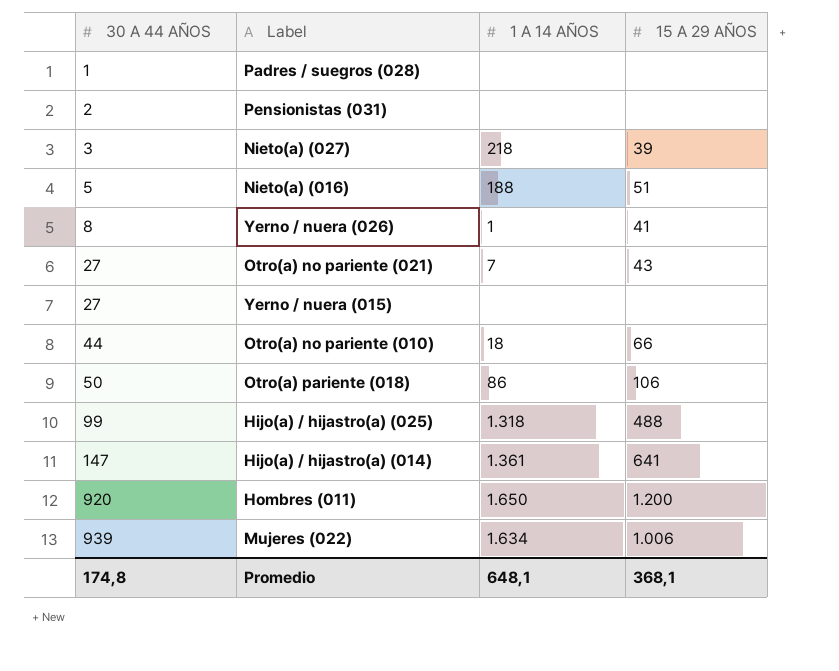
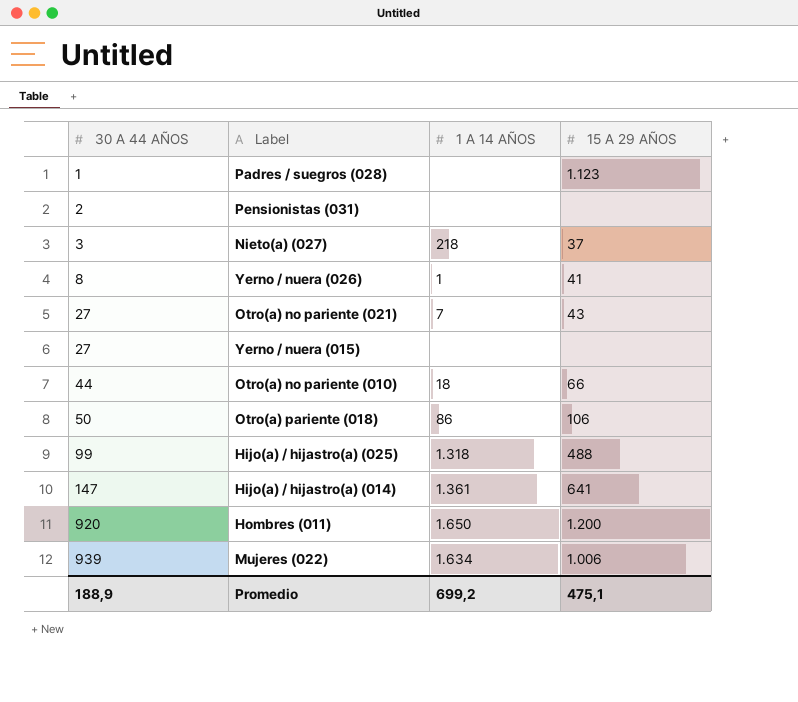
row Nieto(a) (016): 5 | 188 | 51 -> none
Padres / suegros (028) | 15 A 29 AÑOS: none -> 1.123
Nieto(a) (027) | 15 A 29 AÑOS: 39 -> 37
Promedio | 30 A 44 AÑOS: 174,8 -> 188,9
Promedio | 1 A 14 AÑOS: 648,1 -> 699,2
Promedio | 15 A 29 AÑOS: 368,1 -> 475,1

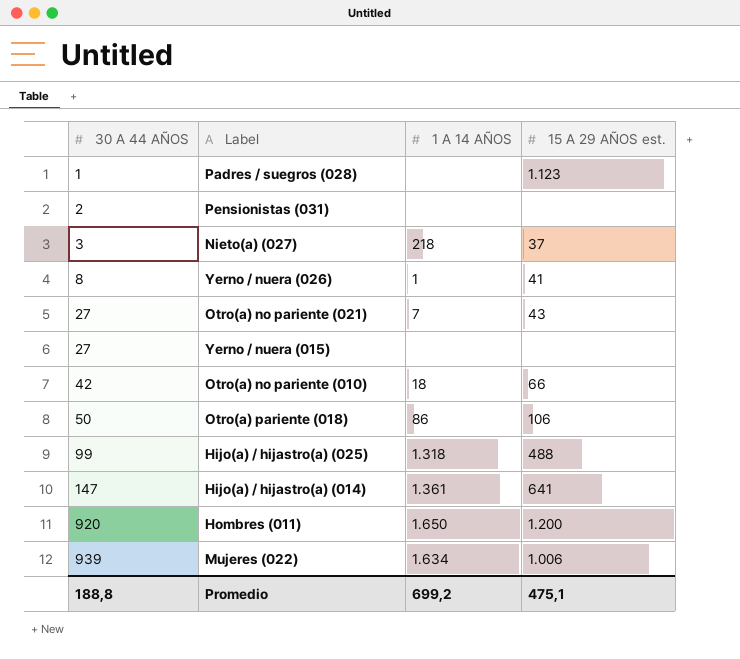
column name: 15 A 29 AÑOS -> 15 A 29 AÑOS est.
Otro(a) no pariente (010) | 30 A 44 AÑOS: 44 -> 42
Promedio | 30 A 44 AÑOS: 188,9 -> 188,8

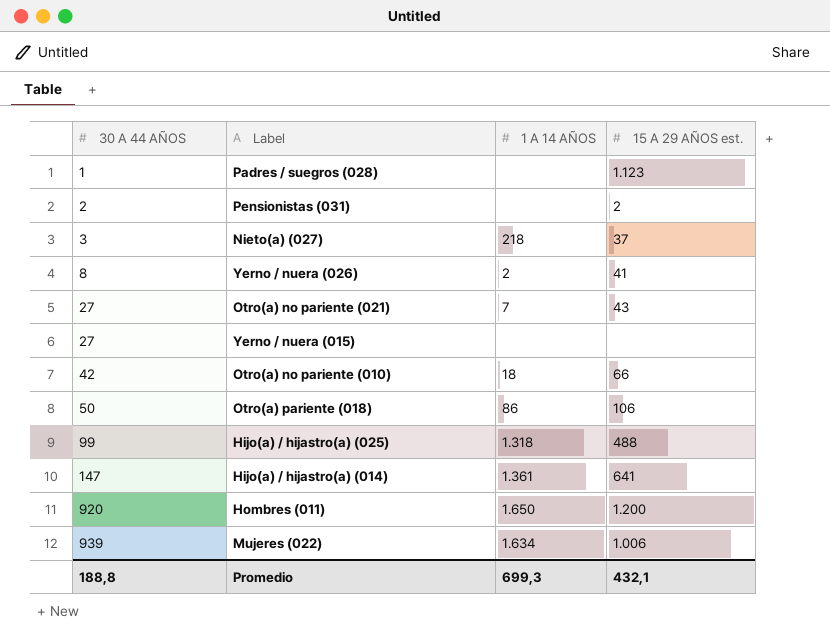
Pensionistas (031) | 15 A 29 AÑOS est.: none -> 2
Yerno / nuera (026) | 1 A 14 AÑOS: 1 -> 2
Promedio | 1 A 14 AÑOS: 699,2 -> 699,3
Promedio | 15 A 29 AÑOS est.: 475,1 -> 432,1

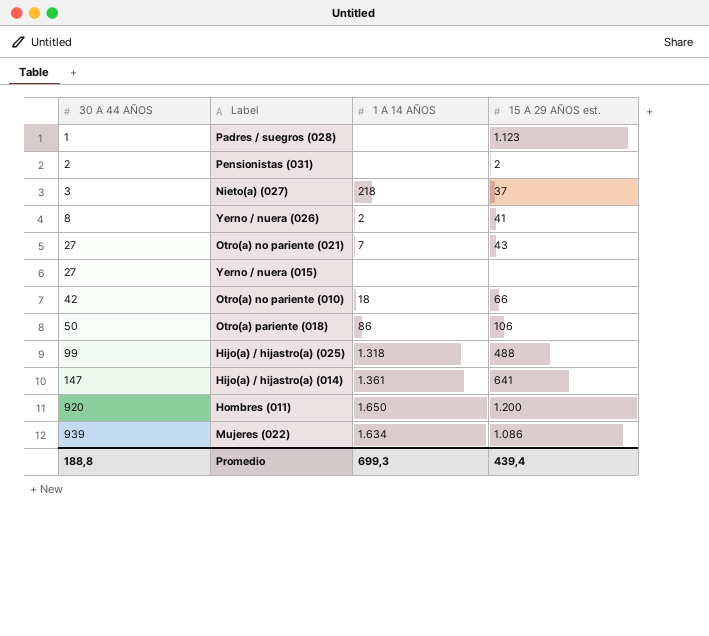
Mujeres (022) | 15 A 29 AÑOS est.: 1.006 -> 1.086
Promedio | 15 A 29 AÑOS est.: 432,1 -> 439,4

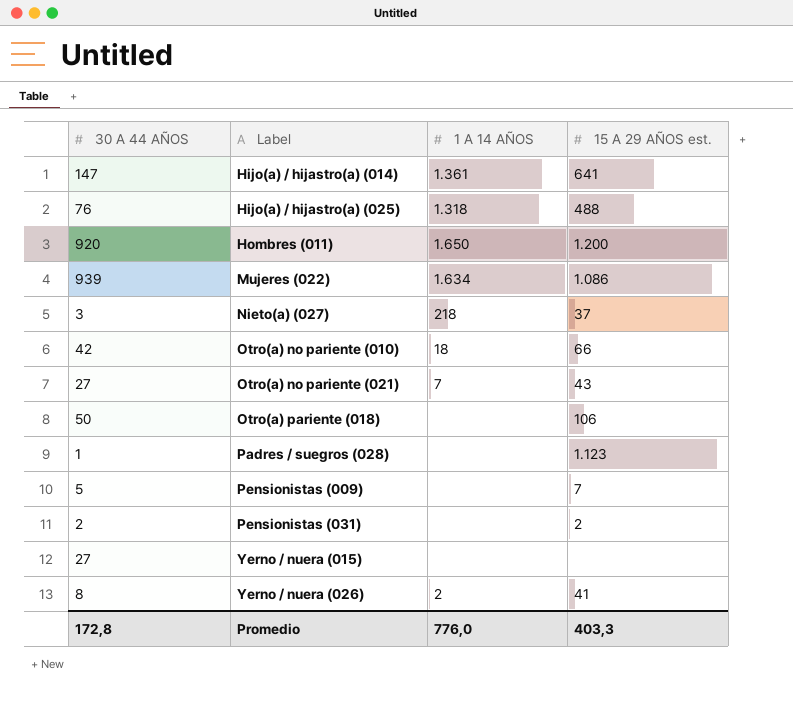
row order: 30 A 44 AÑOS ascending -> Label ascending
Hijo(a) / hijastro(a) (025) | 30 A 44 AÑOS: 99 -> 76
Otro(a) pariente (018) | 1 A 14 AÑOS: 86 -> none
row Pensionistas (009): none -> 5 | none | 7
Promedio | 30 A 44 AÑOS: 188,8 -> 172,8
Promedio | 1 A 14 AÑOS: 699,3 -> 776,0
Promedio | 15 A 29 AÑOS est.: 439,4 -> 403,3

